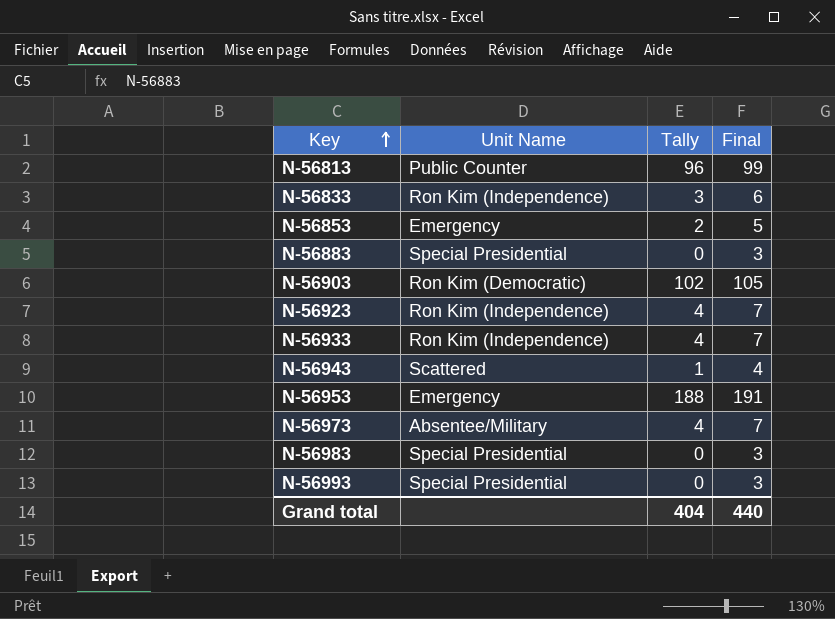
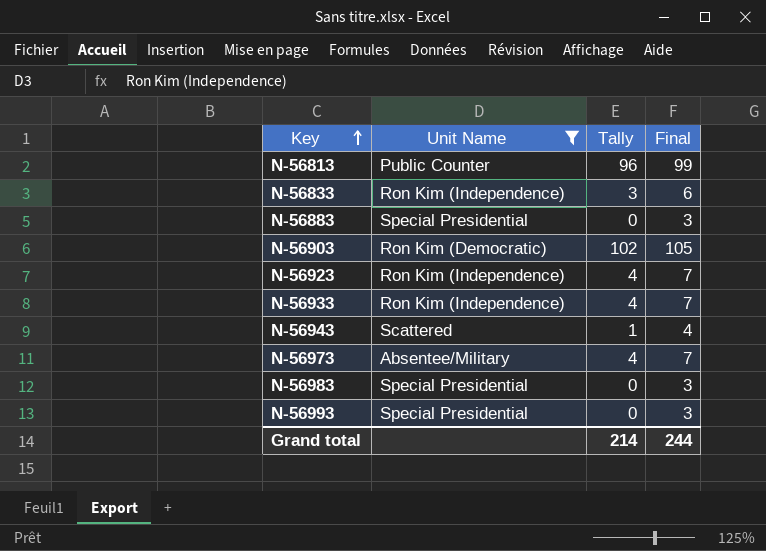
filter: none -> Unit Name != Emergency
Grand total | Tally: 404 -> 214
Grand total | Final: 440 -> 244

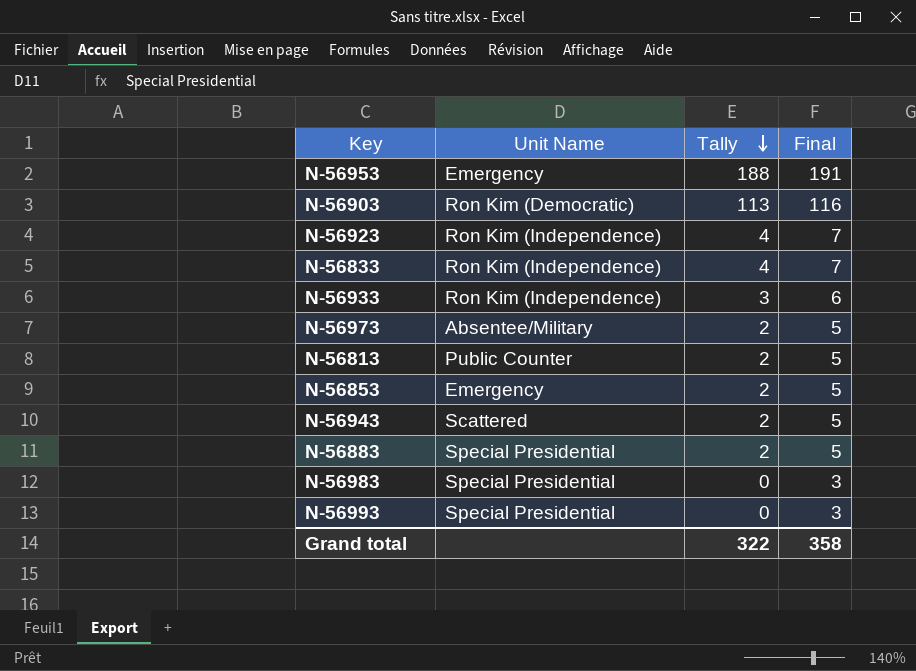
filter: Unit Name != Emergency -> none
row order: Key ascending -> Tally descending
N-56903 | Tally: 102 -> 113
N-56903 | Final: 105 -> 116
N-56833 | Tally: 3 -> 4
N-56833 | Final: 6 -> 7
N-56933 | Tally: 4 -> 3
N-56933 | Final: 7 -> 6
N-56973 | Tally: 4 -> 2
N-56973 | Final: 7 -> 5
N-56813 | Tally: 96 -> 2
N-56813 | Final: 99 -> 5
N-56943 | Tally: 1 -> 2
N-56943 | Final: 4 -> 5
N-56883 | Tally: 0 -> 2
N-56883 | Final: 3 -> 5
Grand total | Tally: 214 -> 322
Grand total | Final: 244 -> 358

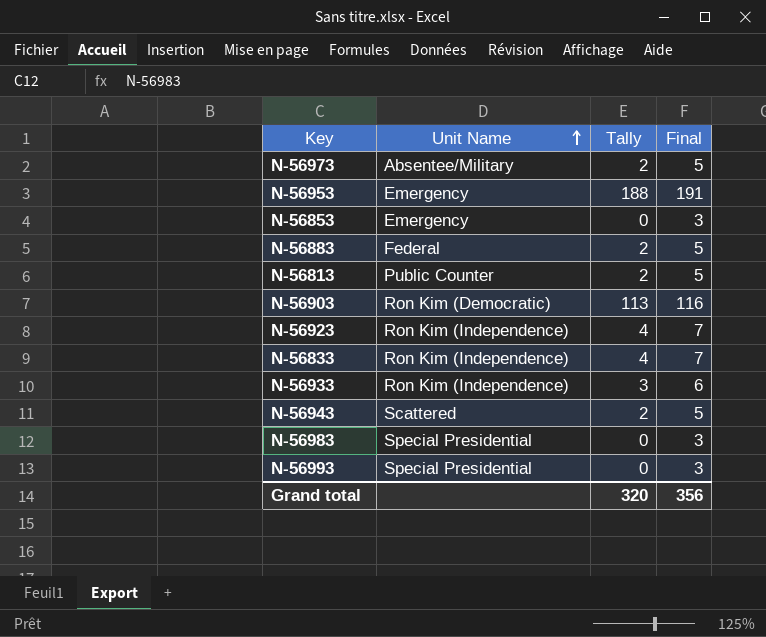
row order: Tally descending -> Unit Name ascending
N-56853 | Tally: 2 -> 0
N-56853 | Final: 5 -> 3
N-56883 | Unit Name: Special Presidential -> Federal
Grand total | Tally: 322 -> 320
Grand total | Final: 358 -> 356

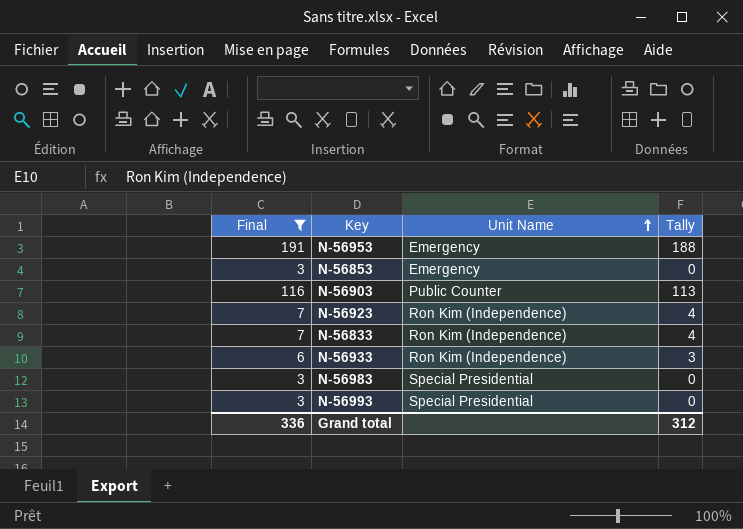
filter: none -> Final != 5
column Final | position: 4 -> 1
N-56903 | Unit Name: Ron Kim (Democratic) -> Public Counter
Grand total | Final: 356 -> 336
Grand total | Tally: 320 -> 312

